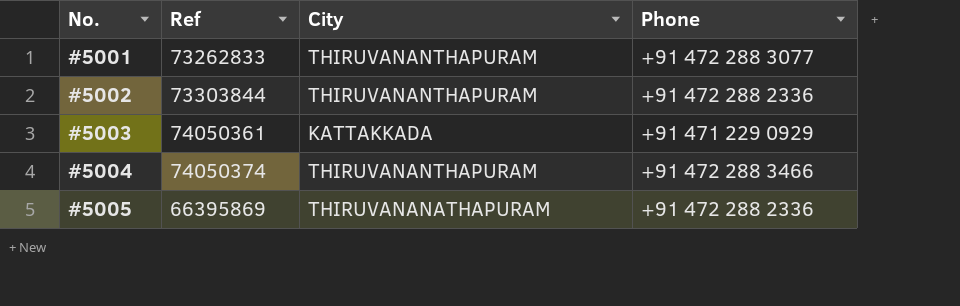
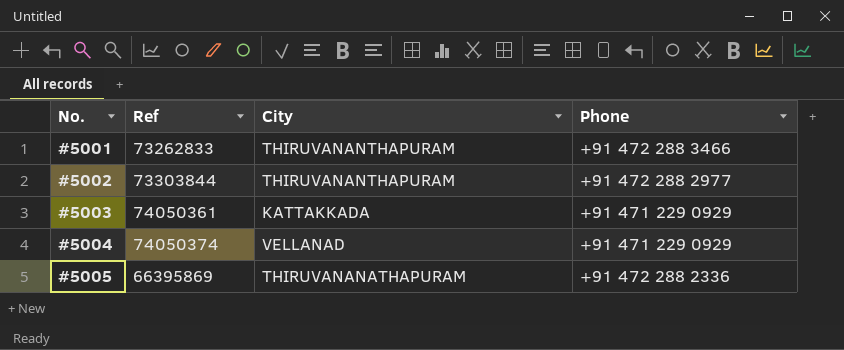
#5001 | Phone: +91 472 288 3077 -> +91 472 288 3466
#5002 | Phone: +91 472 288 2336 -> +91 472 288 2977
#5004 | City: THIRUVANANTHAPURAM -> VELLANAD
#5004 | Phone: +91 472 288 3466 -> +91 471 229 0929

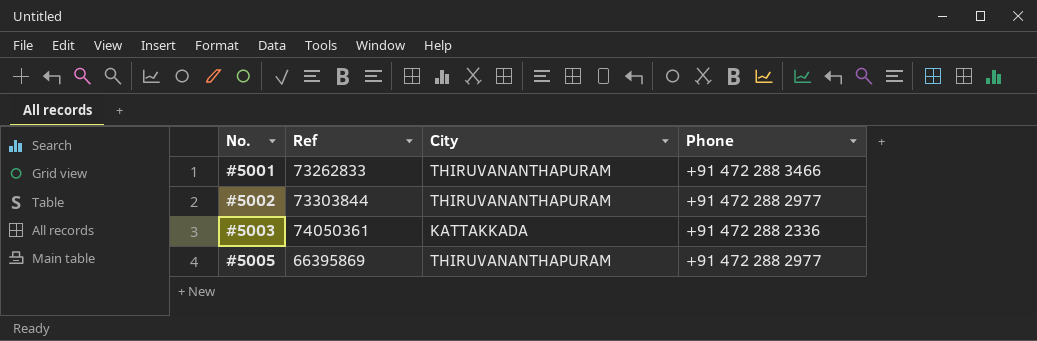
row #5004: 74050374 | VELLANAD | +91 471 229 0929 -> none
#5003 | Phone: +91 471 229 0929 -> +91 472 288 2336
#5005 | City: THIRUVANANATHAPURAM -> THIRUVANANTHAPURAM
#5005 | Phone: +91 472 288 2336 -> +91 472 288 2977

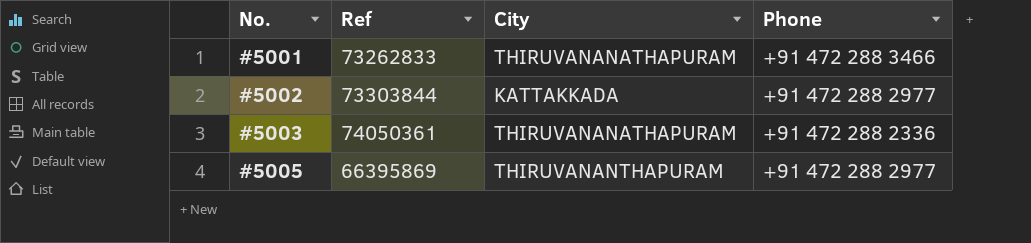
#5001 | City: THIRUVANANTHAPURAM -> THIRUVANANATHAPURAM
#5002 | City: THIRUVANANTHAPURAM -> KATTAKKADA
#5003 | City: KATTAKKADA -> THIRUVANANATHAPURAM

